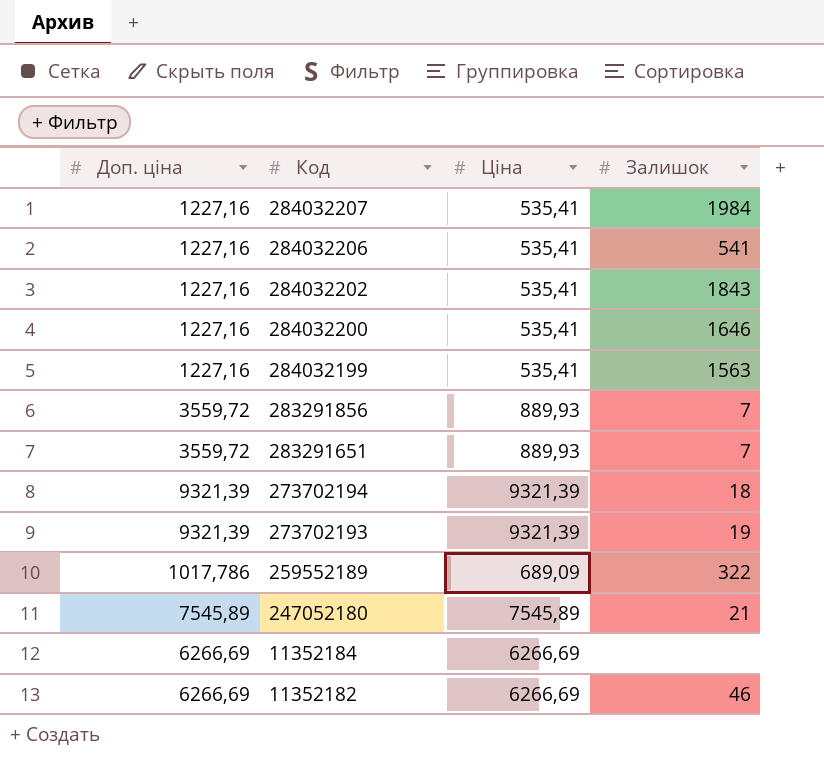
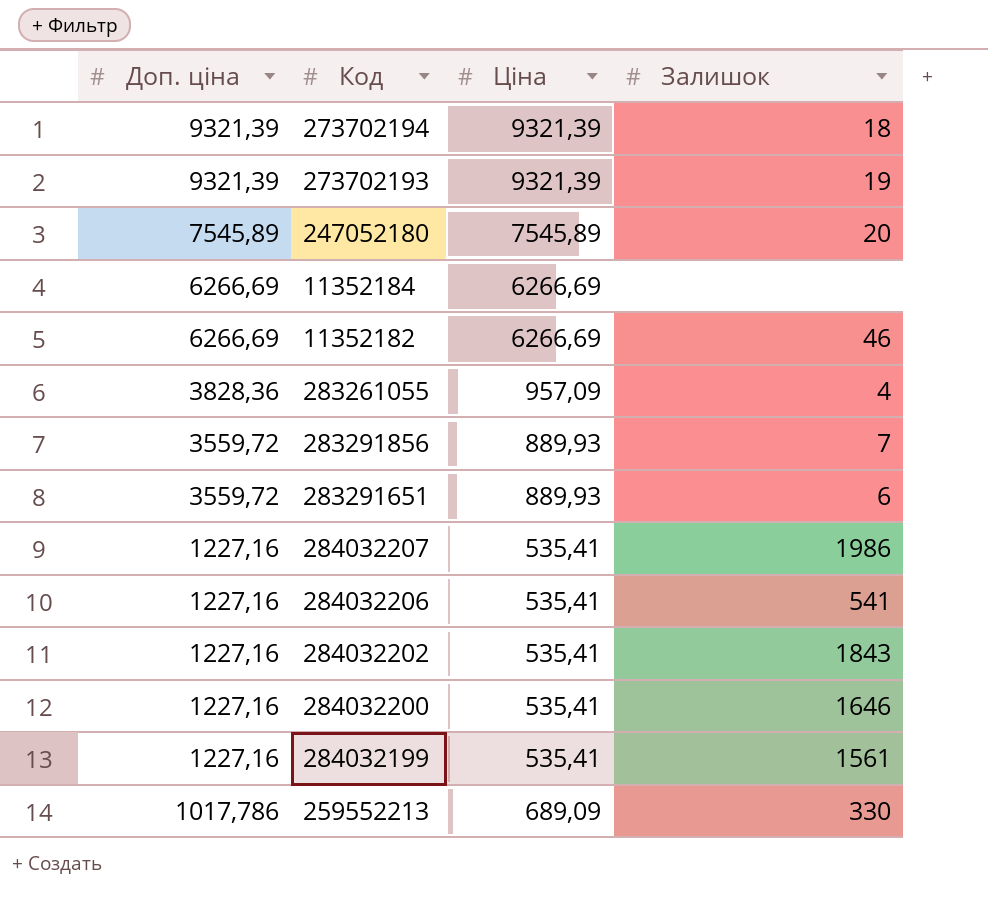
row order: Код descending -> Доп. ціна descending
row 259552189: 1017,786 | 689,09 | 322 -> none
247052180 | Залишок: 21 -> 20
row 283261055: none -> 3828,36 | 957,09 | 4
283291651 | Залишок: 7 -> 6
284032207 | Залишок: 1984 -> 1986
284032199 | Залишок: 1563 -> 1561
row 259552213: none -> 1017,786 | 689,09 | 330

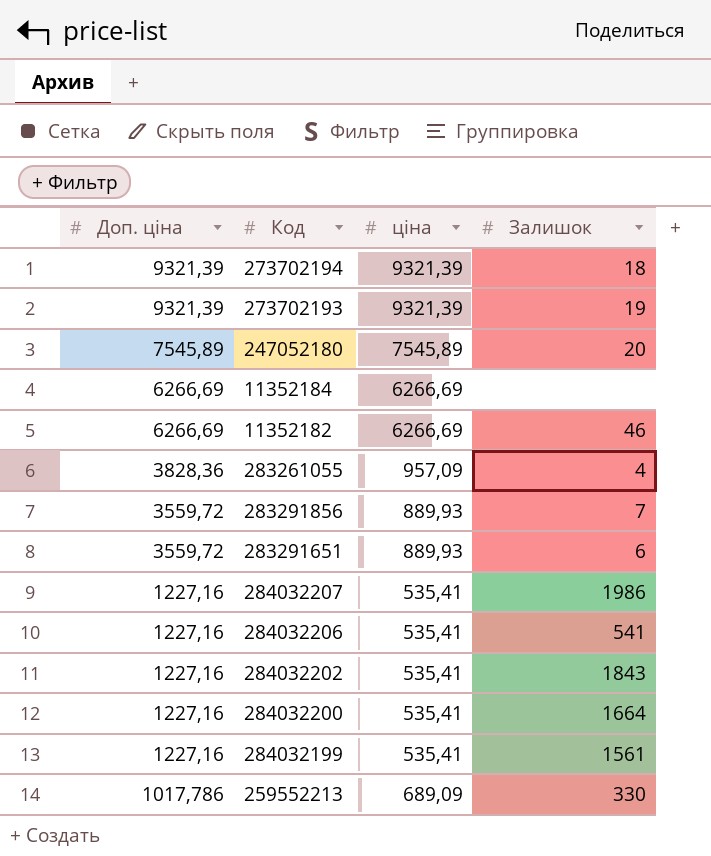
column name: Ціна -> ціна
284032200 | Залишок: 1646 -> 1664

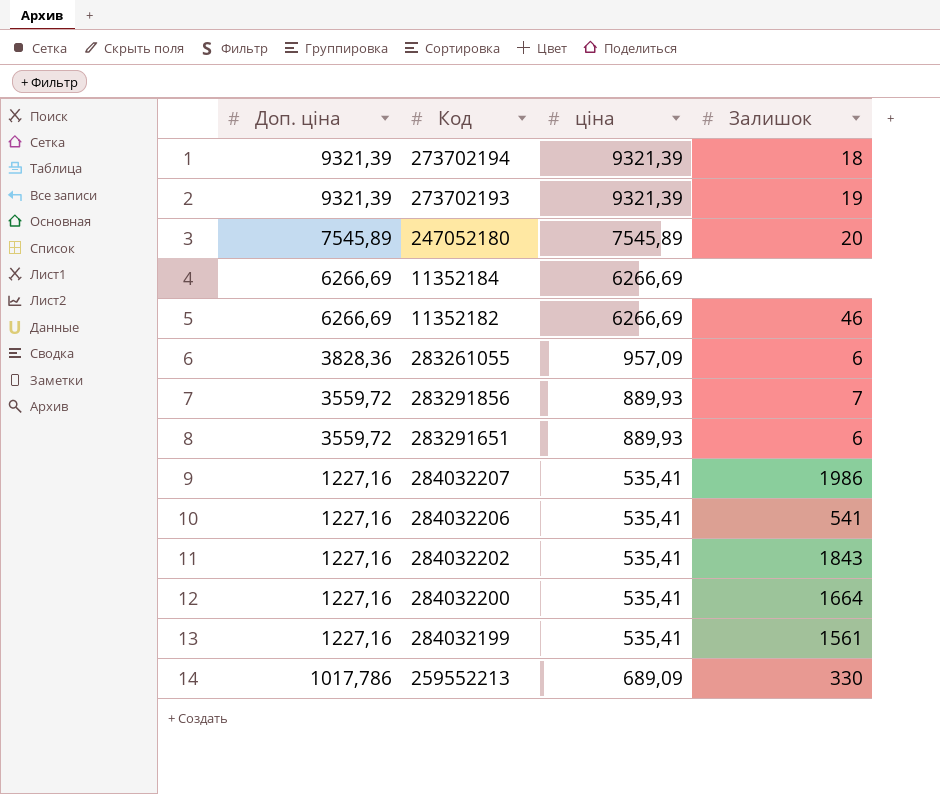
283261055 | Залишок: 4 -> 6

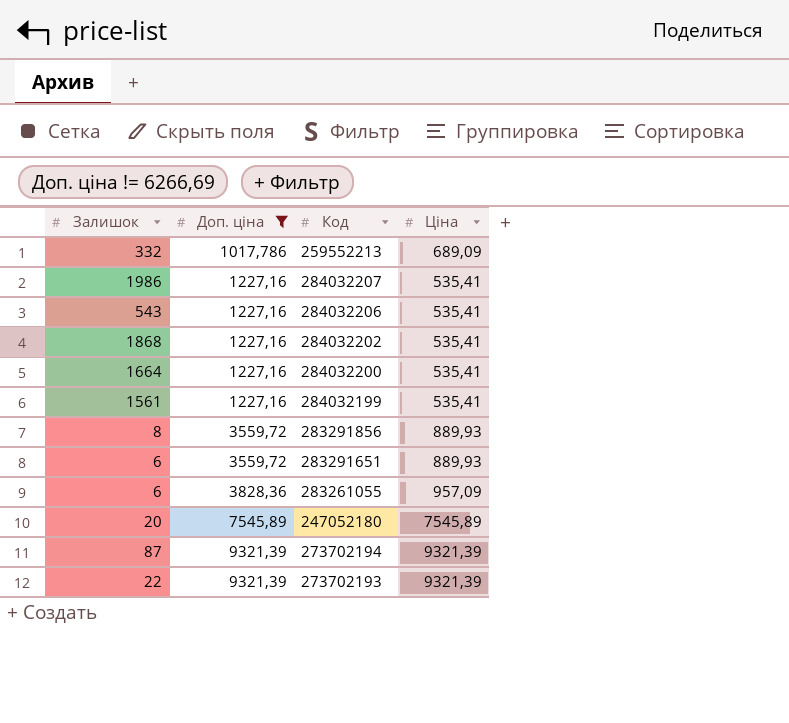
filter: none -> Доп. ціна != 6266,69
row order: Доп. ціна descending -> Доп. ціна ascending
column Залишок | position: 4 -> 1
column name: ціна -> Ціна
259552213 | Залишок: 330 -> 332
284032206 | Залишок: 541 -> 543
284032202 | Залишок: 1843 -> 1868
283291856 | Залишок: 7 -> 8
273702194 | Залишок: 18 -> 87
273702193 | Залишок: 19 -> 22

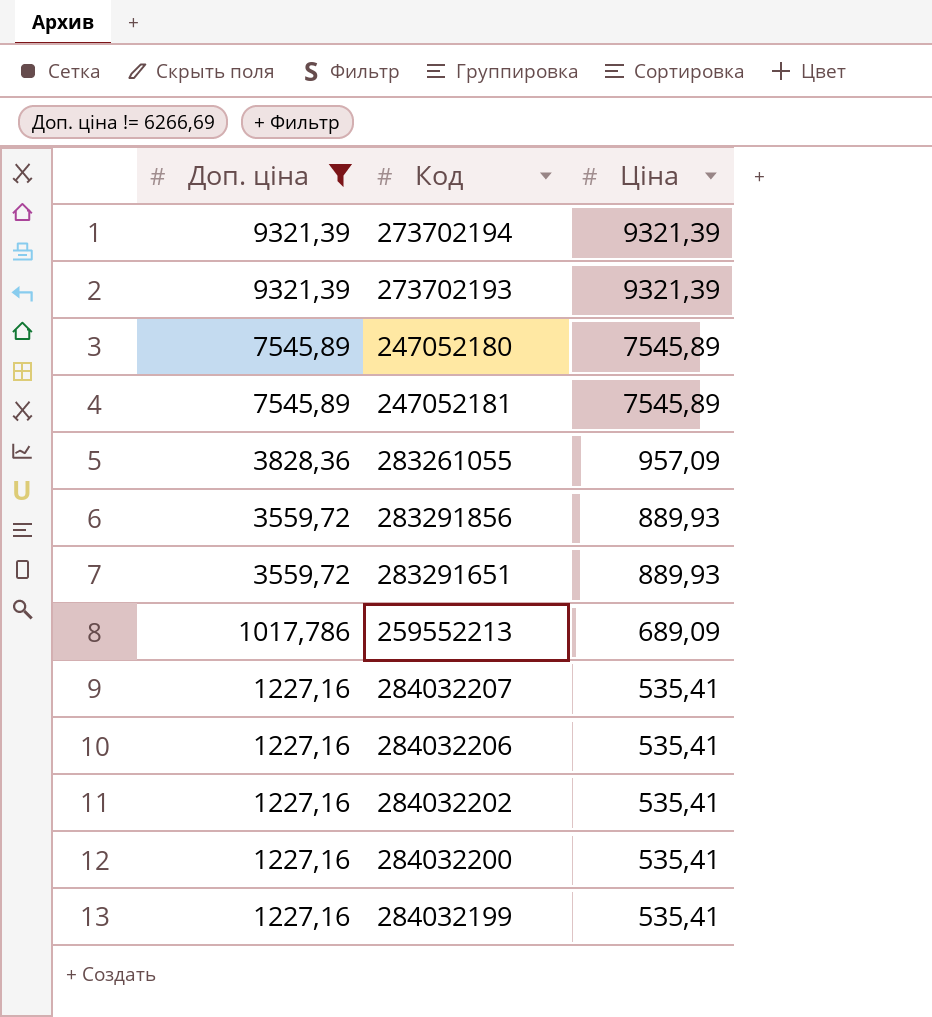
row order: Доп. ціна ascending -> Ціна descending
column Залишок | position: 1 -> none
row 247052181: none -> 7545,89 | 7545,89

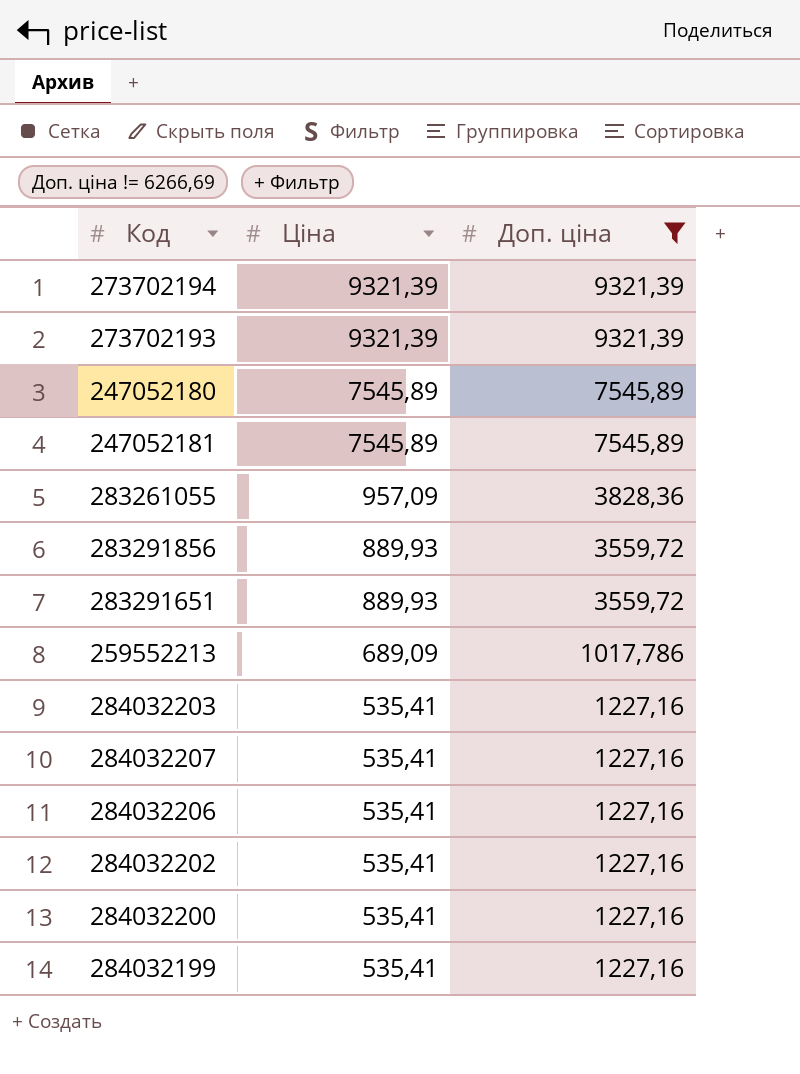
column Доп. ціна | position: 1 -> 3
row 284032203: none -> 535,41 | 1227,16

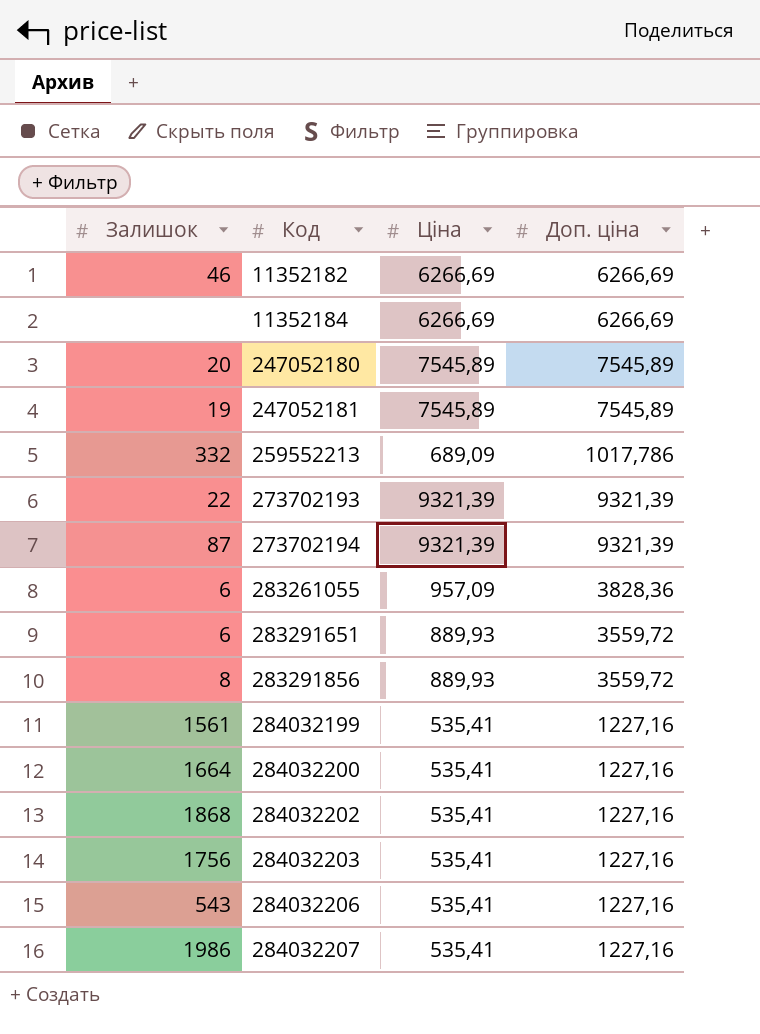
filter: Доп. ціна != 6266,69 -> none
row order: Ціна descending -> Код ascending
column Залишок | position: none -> 1

